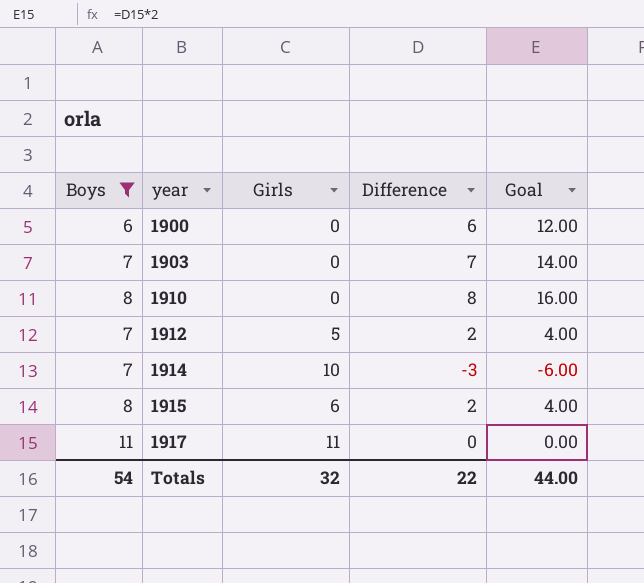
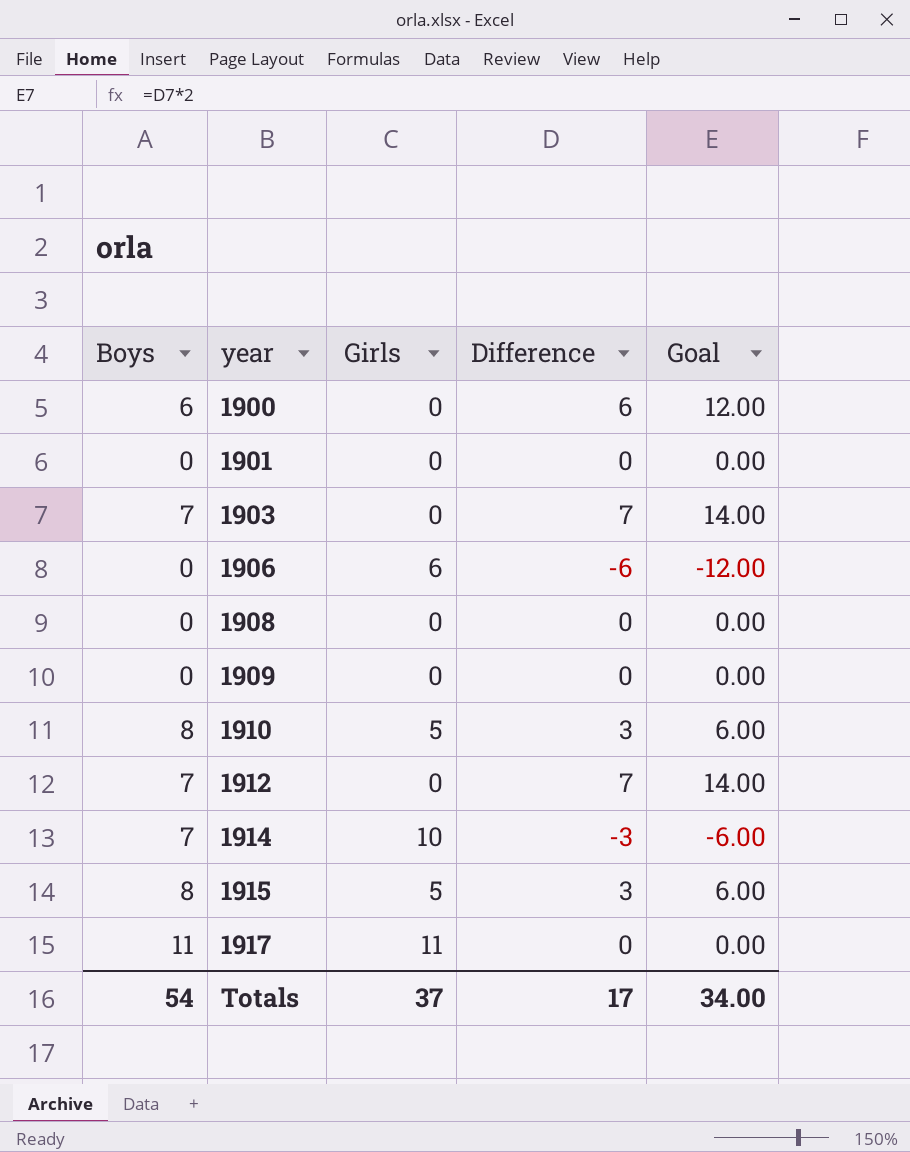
filter: Boys != 0 -> none
1910 | Girls: 0 -> 5
1910 | Difference: 8 -> 3
1910 | Goal: 16.00 -> 6.00
1912 | Girls: 5 -> 0
1912 | Difference: 2 -> 7
1912 | Goal: 4.00 -> 14.00
1915 | Girls: 6 -> 5
1915 | Difference: 2 -> 3
1915 | Goal: 4.00 -> 6.00
Totals | Girls: 32 -> 37
Totals | Difference: 22 -> 17
Totals | Goal: 44.00 -> 34.00

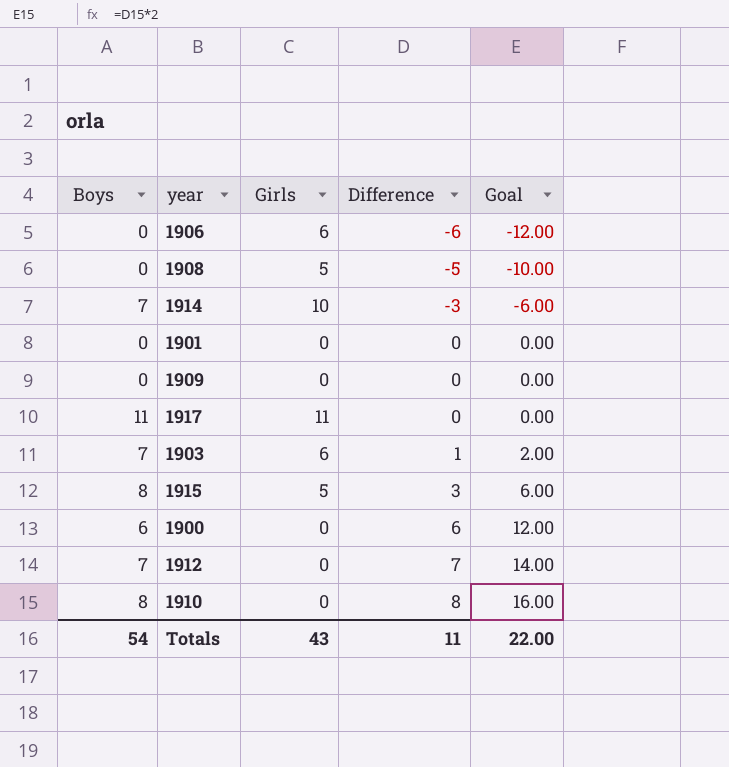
row order: year ascending -> Difference ascending
1908 | Girls: 0 -> 5
1908 | Difference: 0 -> -5
1908 | Goal: 0.00 -> -10.00
1903 | Girls: 0 -> 6
1903 | Difference: 7 -> 1
1903 | Goal: 14.00 -> 2.00
1910 | Girls: 5 -> 0
1910 | Difference: 3 -> 8
1910 | Goal: 6.00 -> 16.00
Totals | Girls: 37 -> 43
Totals | Difference: 17 -> 11
Totals | Goal: 34.00 -> 22.00

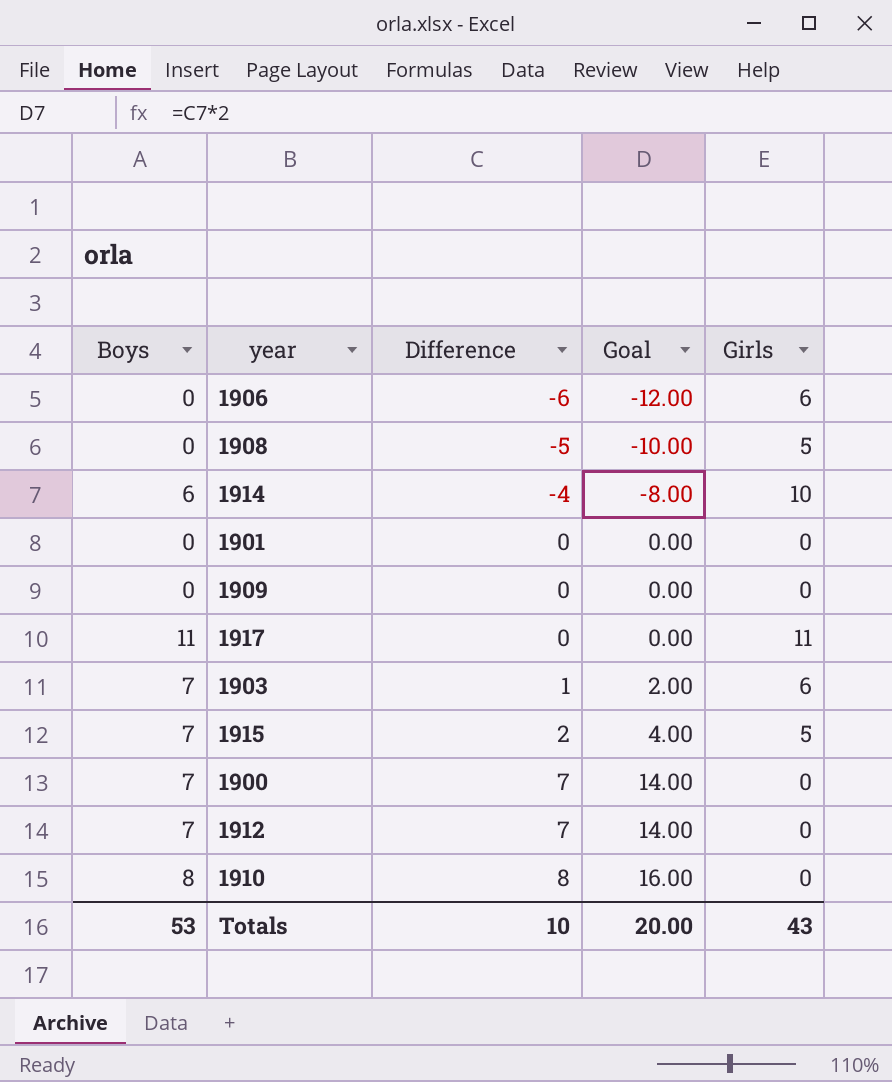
column Girls | position: 3 -> 5
1914 | Boys: 7 -> 6
1914 | Difference: -3 -> -4
1914 | Goal: -6.00 -> -8.00
1915 | Boys: 8 -> 7
1915 | Difference: 3 -> 2
1915 | Goal: 6.00 -> 4.00
1900 | Boys: 6 -> 7
1900 | Difference: 6 -> 7
1900 | Goal: 12.00 -> 14.00
Totals | Boys: 54 -> 53
Totals | Difference: 11 -> 10
Totals | Goal: 22.00 -> 20.00

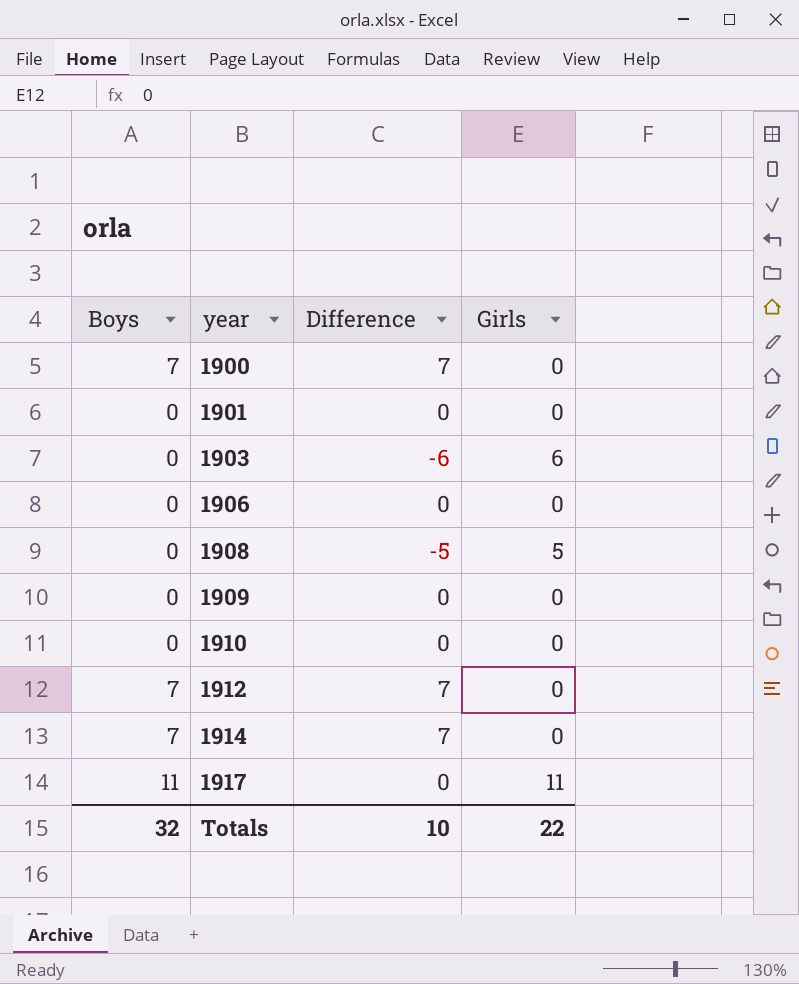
row order: Difference ascending -> year ascending
column Goal | formula: [Difference] * 2 -> none
row 1915: 7 | 2 | 4.00 | 5 -> none
1903 | Boys: 7 -> 0
1903 | Difference: 1 -> -6
1906 | Difference: -6 -> 0
1906 | Girls: 6 -> 0
1910 | Boys: 8 -> 0
1910 | Difference: 8 -> 0
1914 | Boys: 6 -> 7
1914 | Difference: -4 -> 7
1914 | Girls: 10 -> 0
Totals | Boys: 53 -> 32
Totals | Girls: 43 -> 22

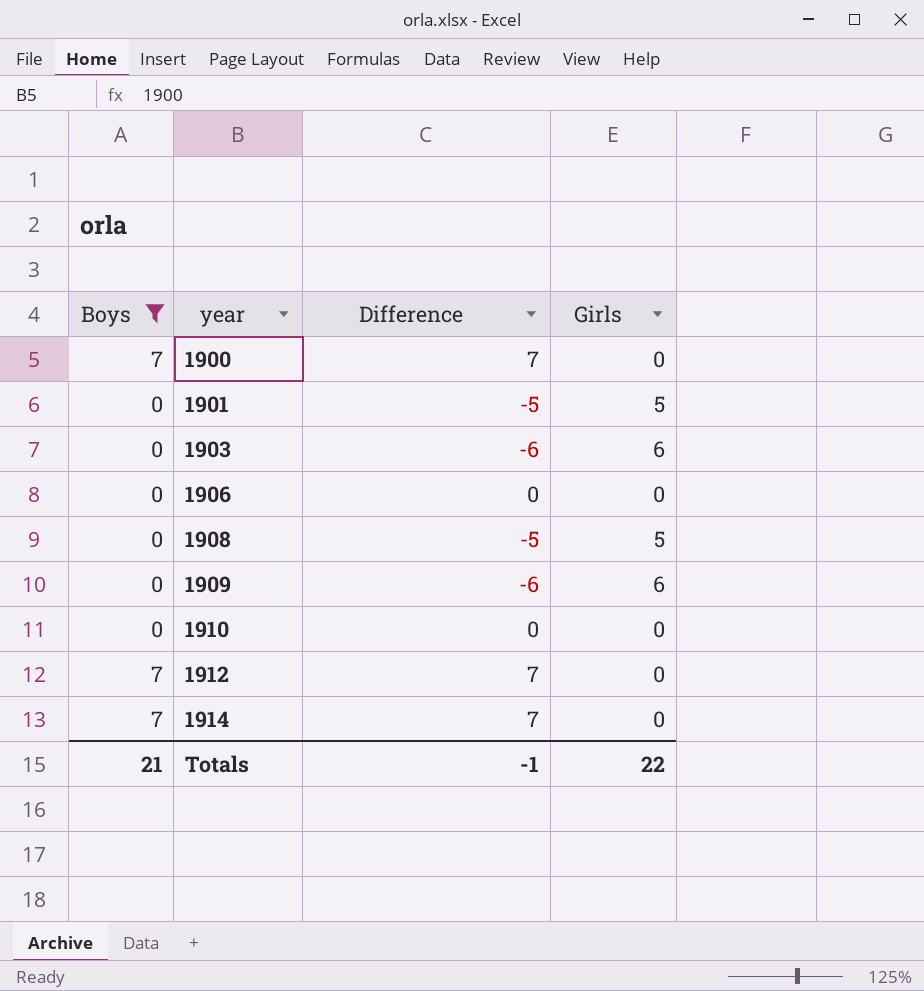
filter: none -> Boys != 11
1901 | Difference: 0 -> -5
1901 | Girls: 0 -> 5
1909 | Difference: 0 -> -6
1909 | Girls: 0 -> 6
Totals | Boys: 32 -> 21
Totals | Difference: 10 -> -1

